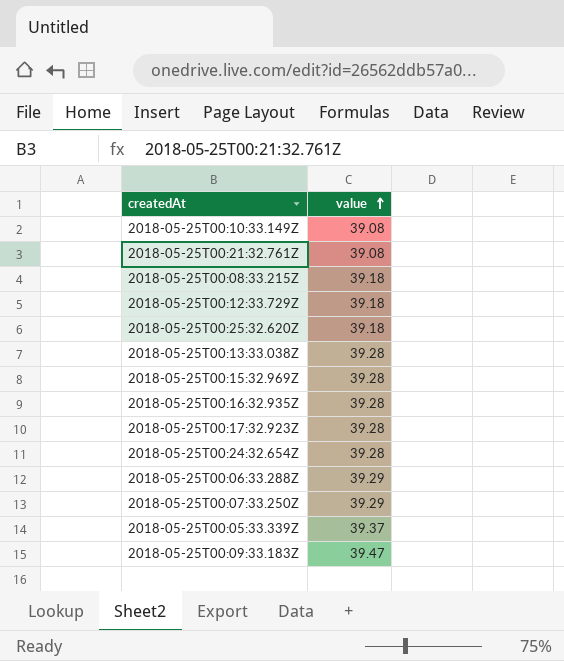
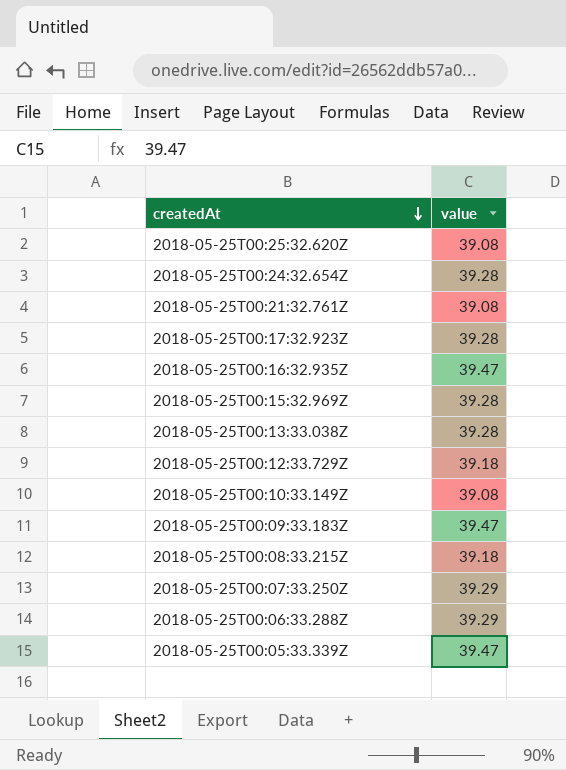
row order: value ascending -> createdAt descending
2018-05-25T00:25:32.620Z | value: 39.18 -> 39.08
2018-05-25T00:16:32.935Z | value: 39.28 -> 39.47
2018-05-25T00:05:33.339Z | value: 39.37 -> 39.47

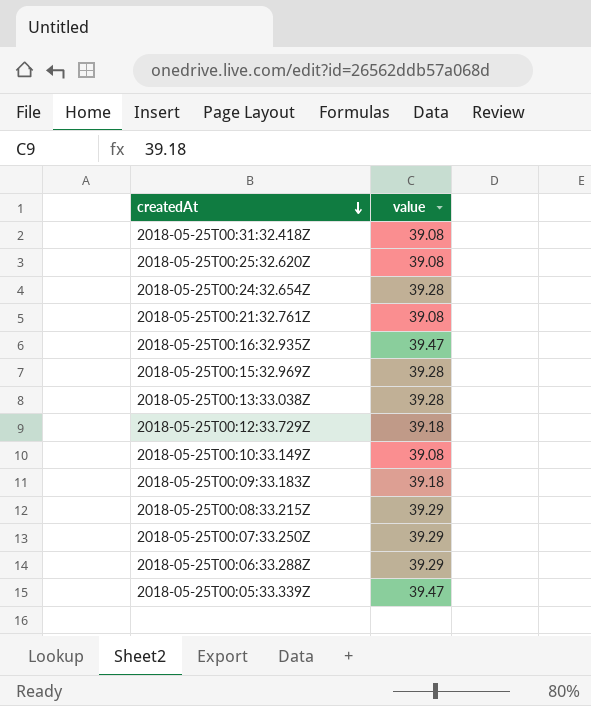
row 2018-05-25T00:17:32.923Z: 39.28 -> none
row 2018-05-25T00:31:32.418Z: none -> 39.08
2018-05-25T00:09:33.183Z | value: 39.47 -> 39.18
2018-05-25T00:08:33.215Z | value: 39.18 -> 39.29

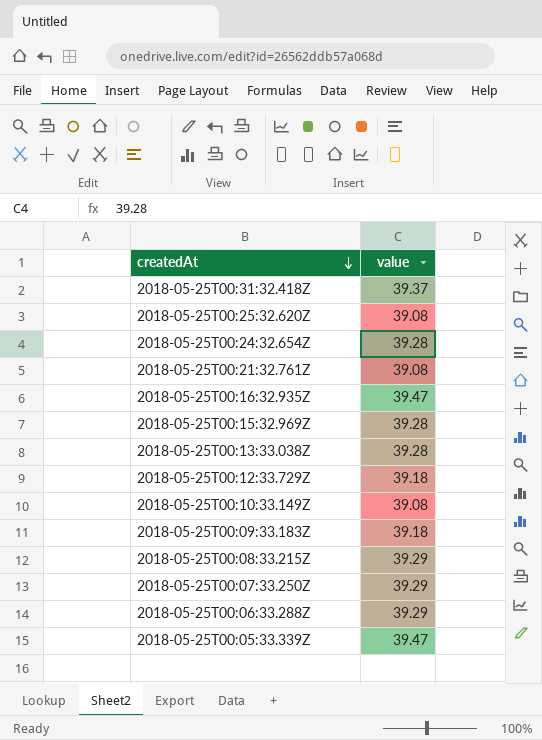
2018-05-25T00:31:32.418Z | value: 39.08 -> 39.37

